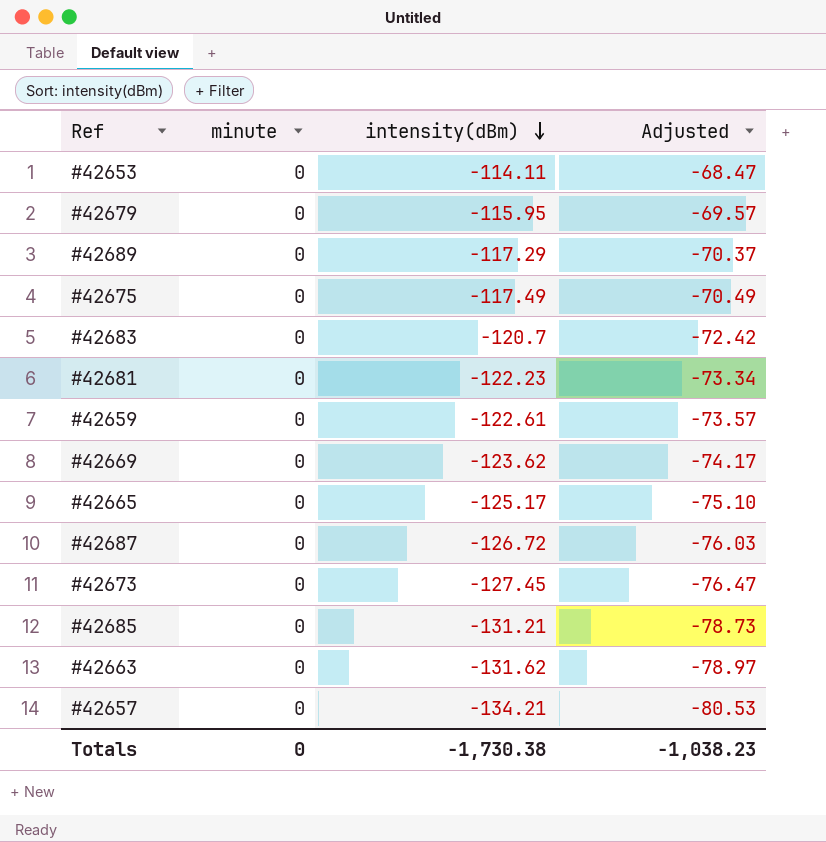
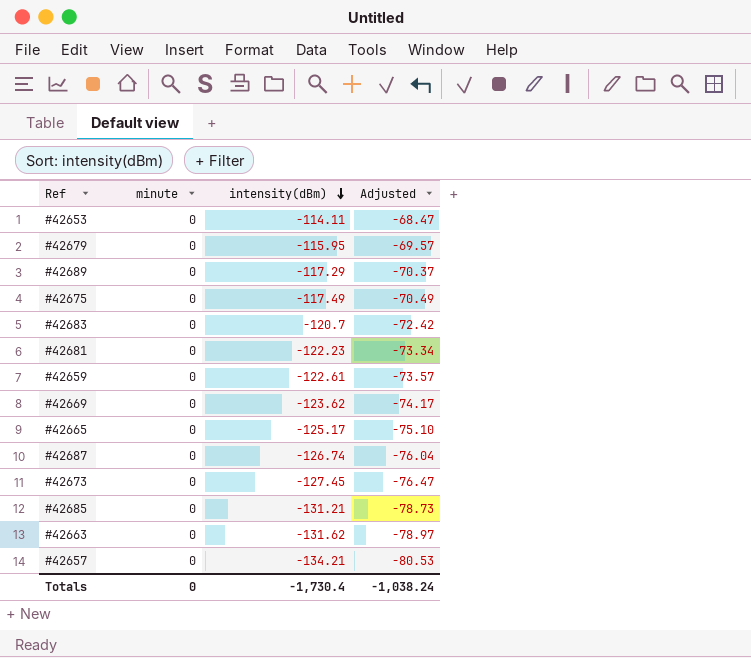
#42687 | intensity(dBm): -126.72 -> -126.74
#42687 | Adjusted: -76.03 -> -76.04
Totals | intensity(dBm): -1,730.38 -> -1,730.4
Totals | Adjusted: -1,038.23 -> -1,038.24

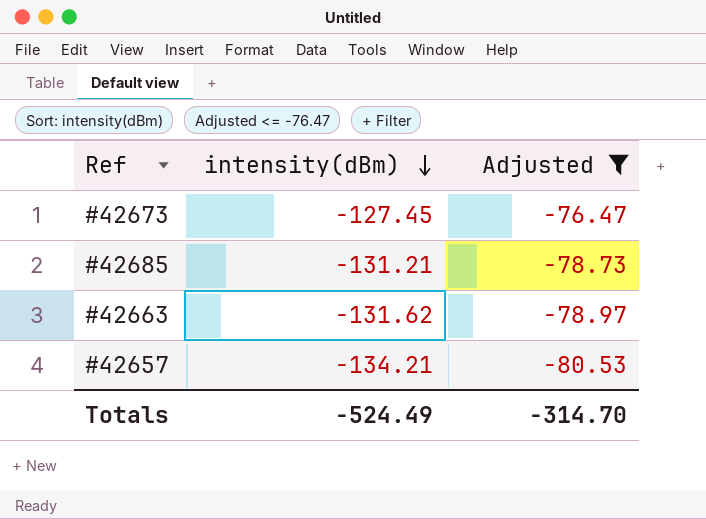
filter: none -> Adjusted <= -76.47
column minute | position: 2 -> none
Totals | intensity(dBm): -1,730.4 -> -524.49
Totals | Adjusted: -1,038.24 -> -314.70

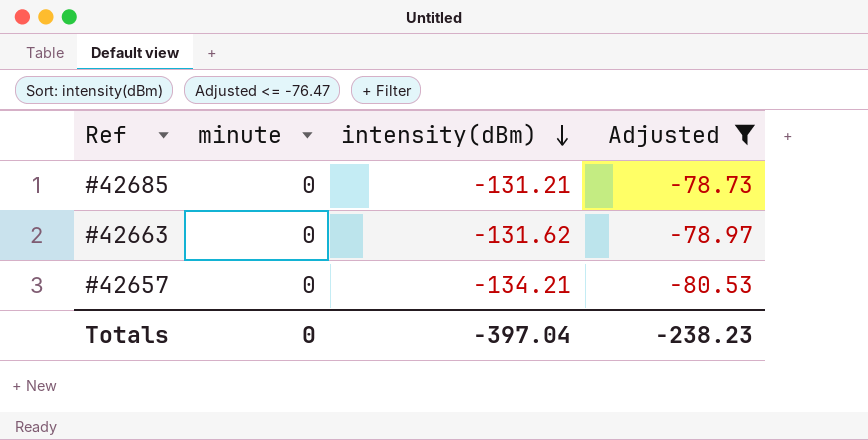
column minute | position: none -> 2
row #42673: -127.45 | -76.47 -> none
Totals | intensity(dBm): -524.49 -> -397.04
Totals | Adjusted: -314.70 -> -238.23

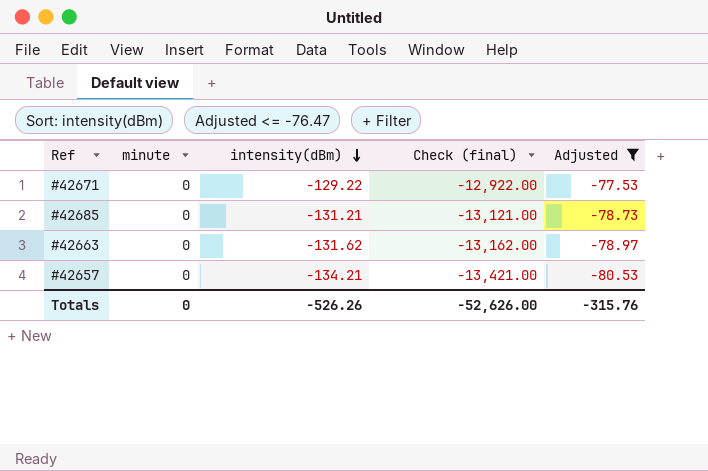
column Check (final) | formula: none -> [intensity(dBm)] * 100
row #42671: none -> 0 | -129.22 | -12,922.00 | -77.53
Totals | intensity(dBm): -397.04 -> -526.26
Totals | Adjusted: -238.23 -> -315.76

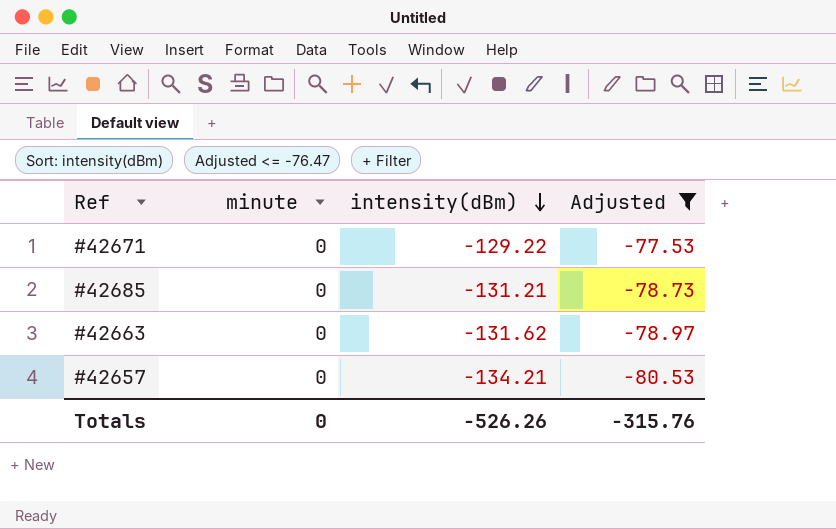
column Check (final) | formula: [intensity(dBm)] * 100 -> none

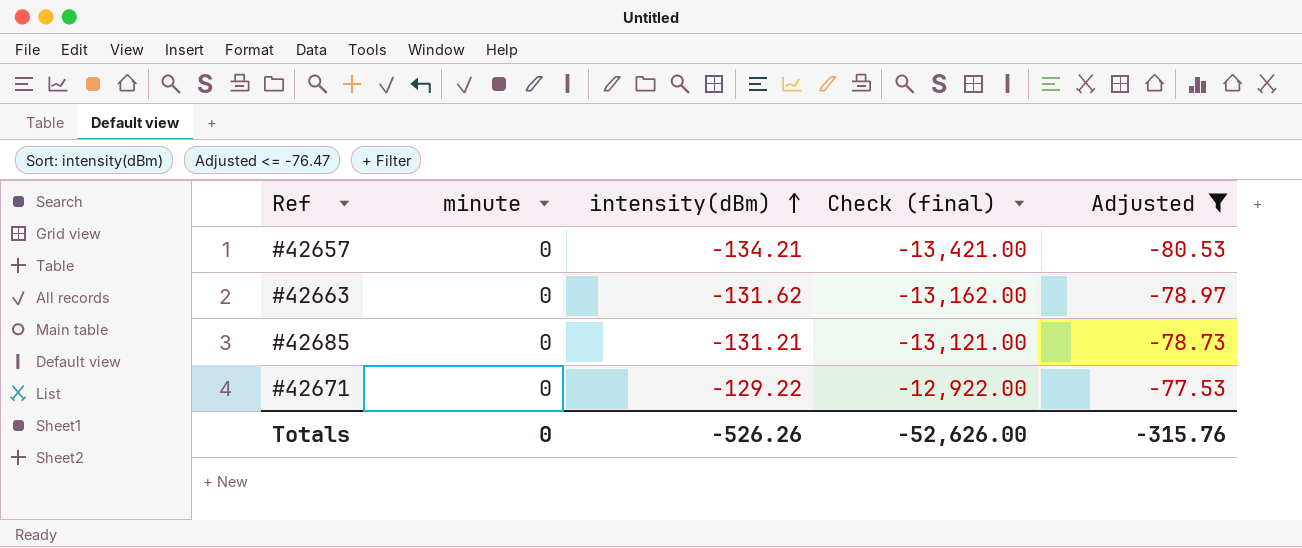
row order: intensity(dBm) descending -> intensity(dBm) ascending
column Check (final) | formula: none -> [intensity(dBm)] * 100

